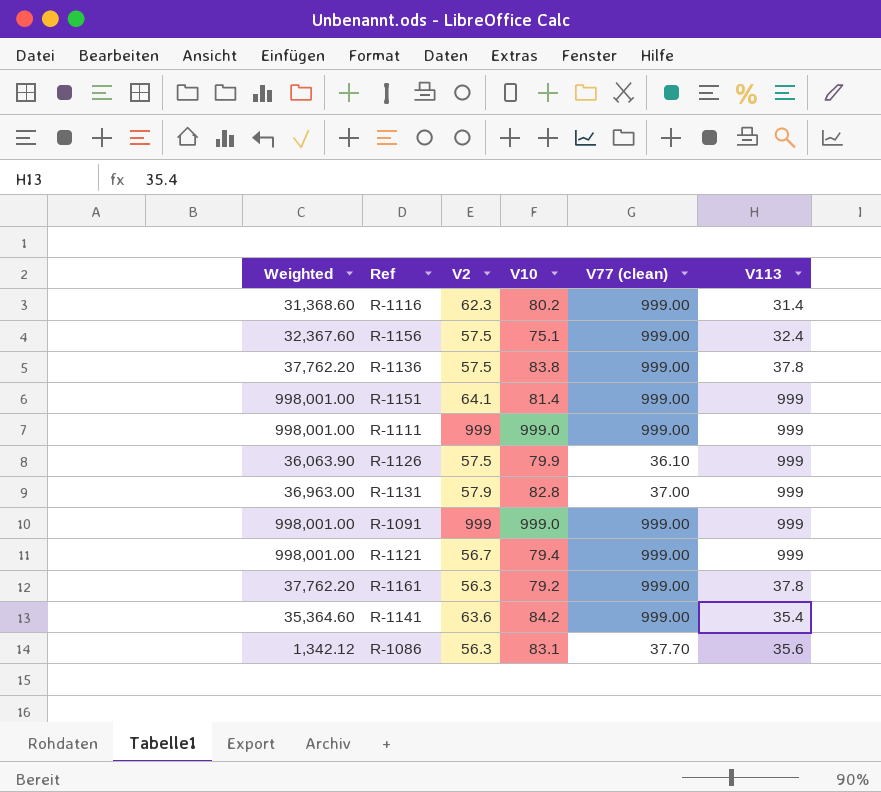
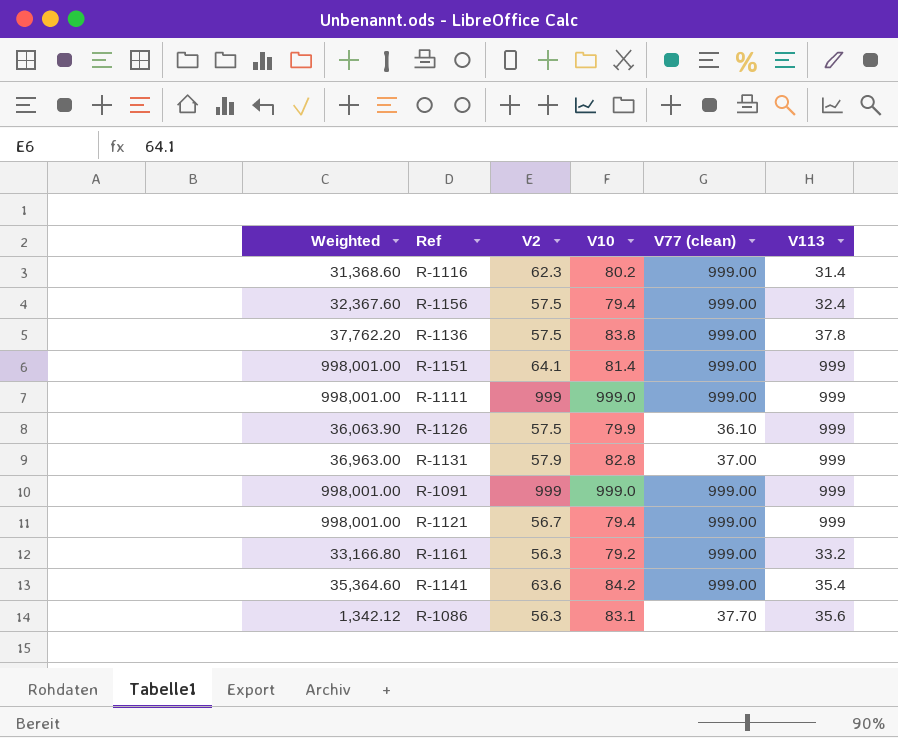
R-1156 | V10: 75.1 -> 79.4
R-1161 | Weighted: 37,762.20 -> 33,166.80
R-1161 | V113: 37.8 -> 33.2

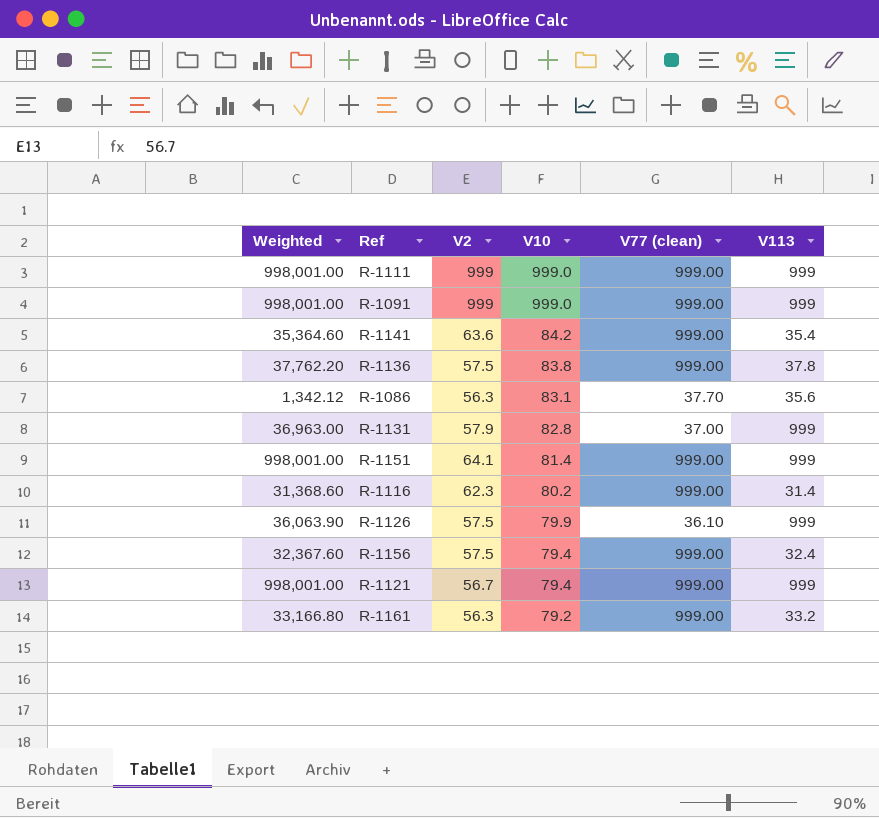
row order: none -> V10 descending

